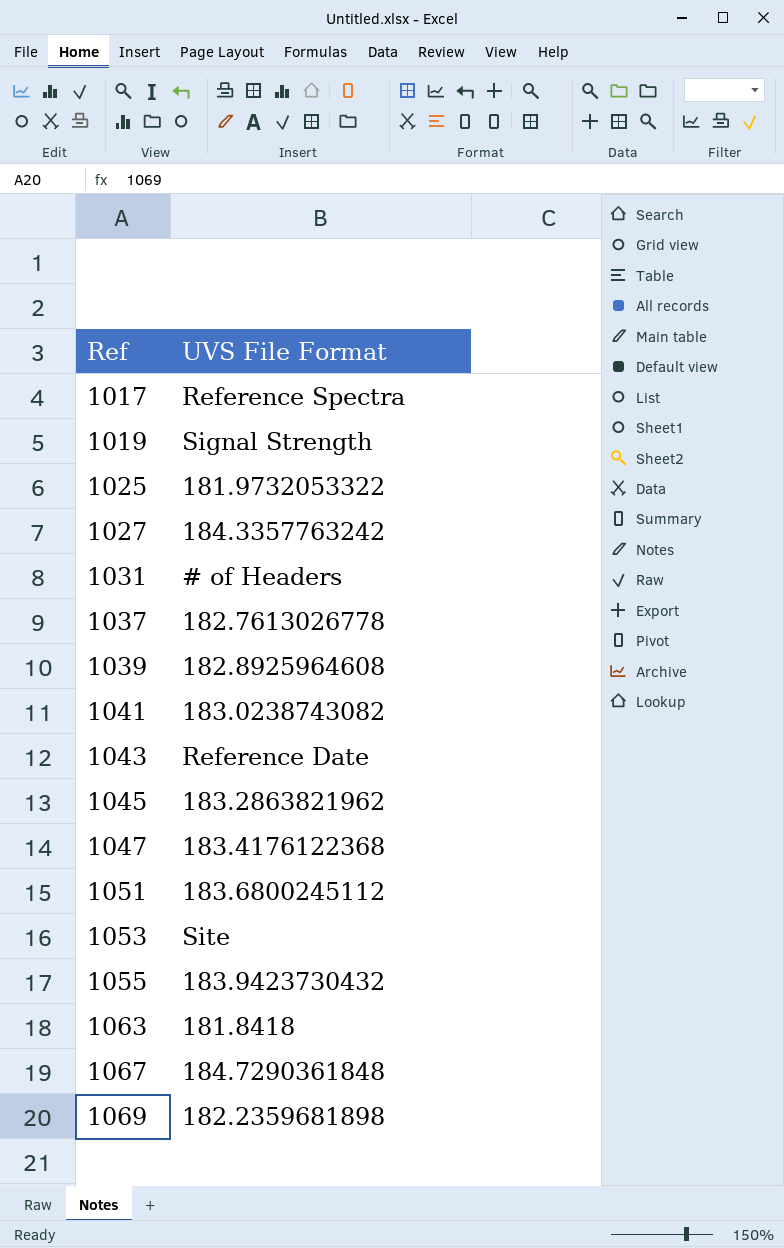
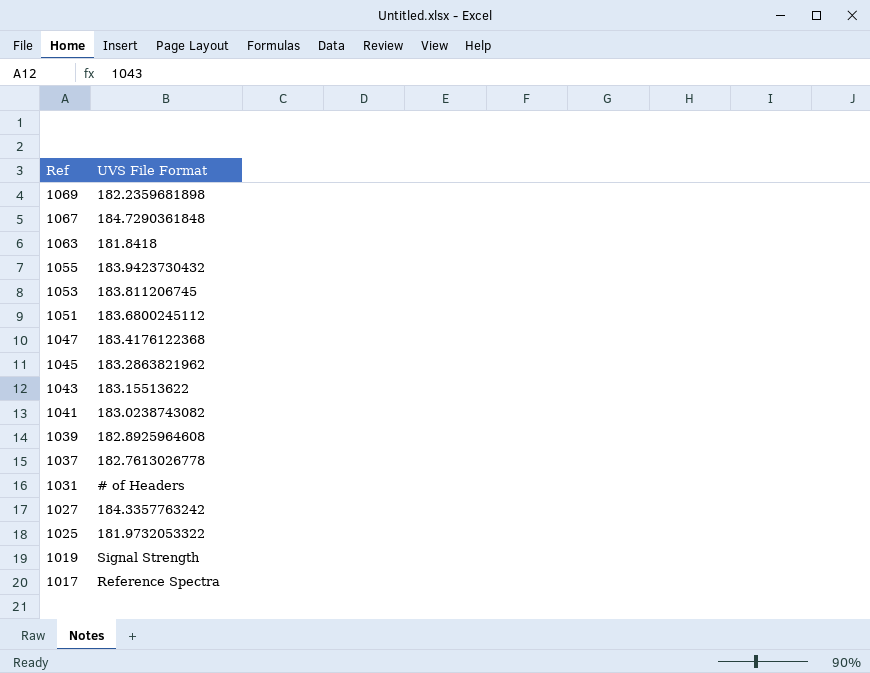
row order: Ref ascending -> Ref descending
1053 | UVS File Format: Site -> 183.811206745
1043 | UVS File Format: Reference Date -> 183.15513622

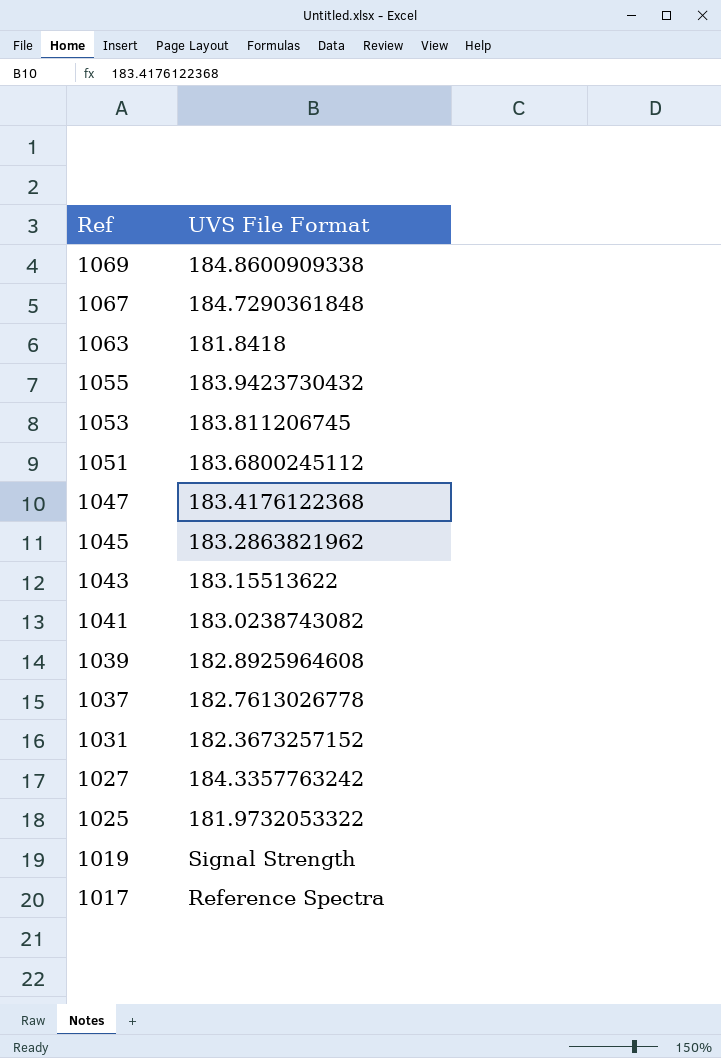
1069 | UVS File Format: 182.2359681898 -> 184.8600909338
1031 | UVS File Format: # of Headers -> 182.3673257152

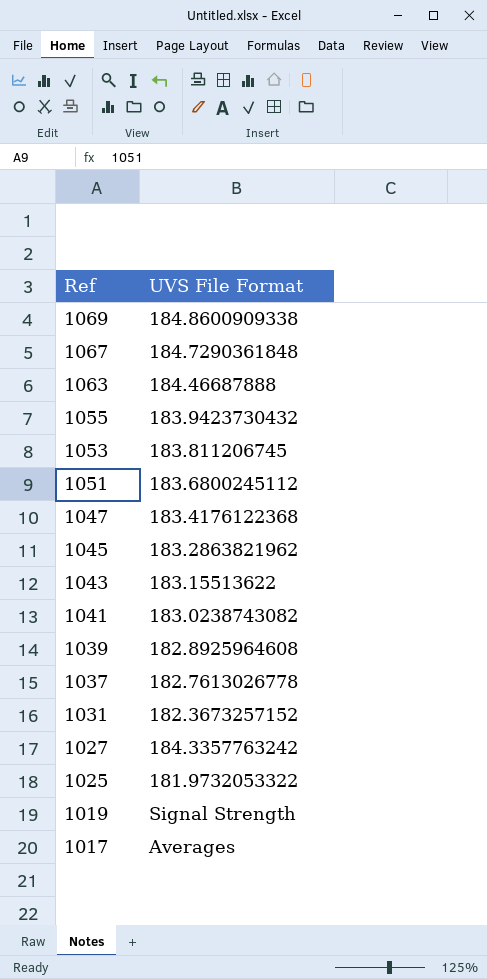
1063 | UVS File Format: 181.8418 -> 184.46687888
1017 | UVS File Format: Reference Spectra -> Averages

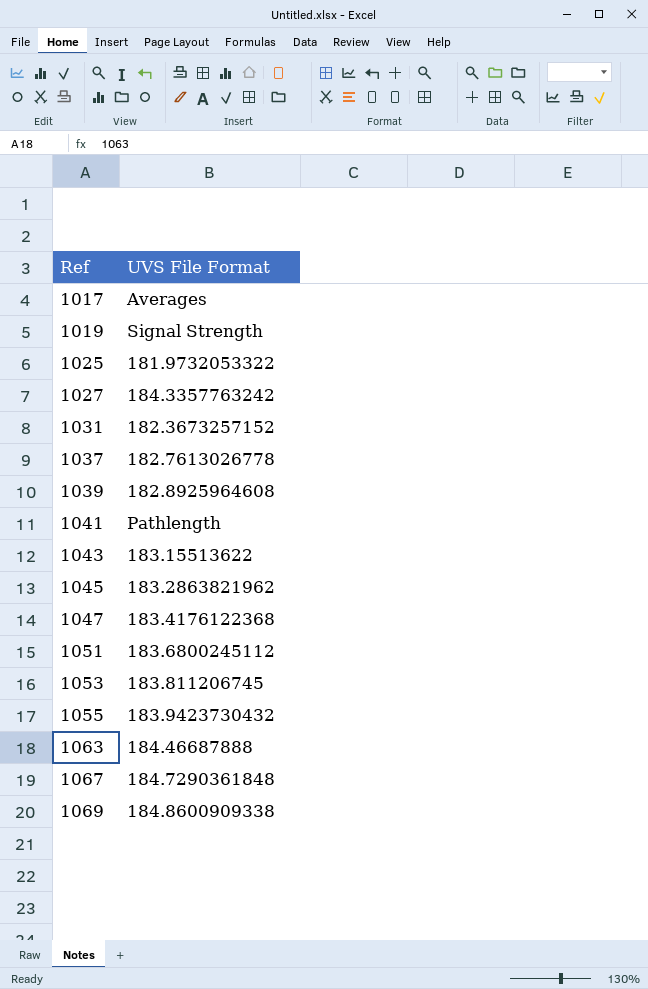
row order: Ref descending -> Ref ascending
1041 | UVS File Format: 183.0238743082 -> Pathlength

